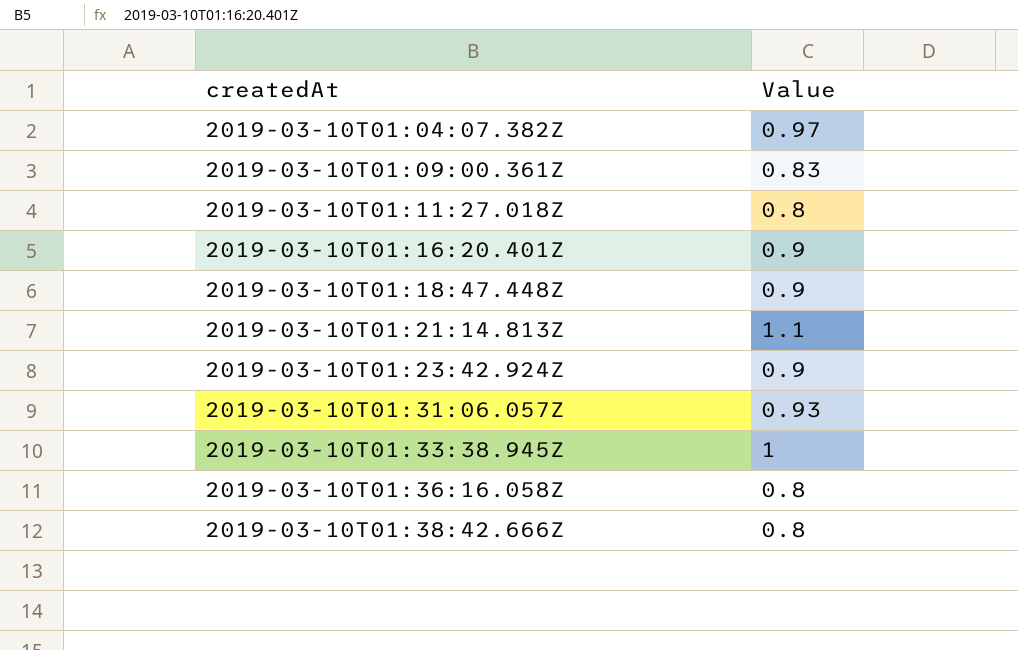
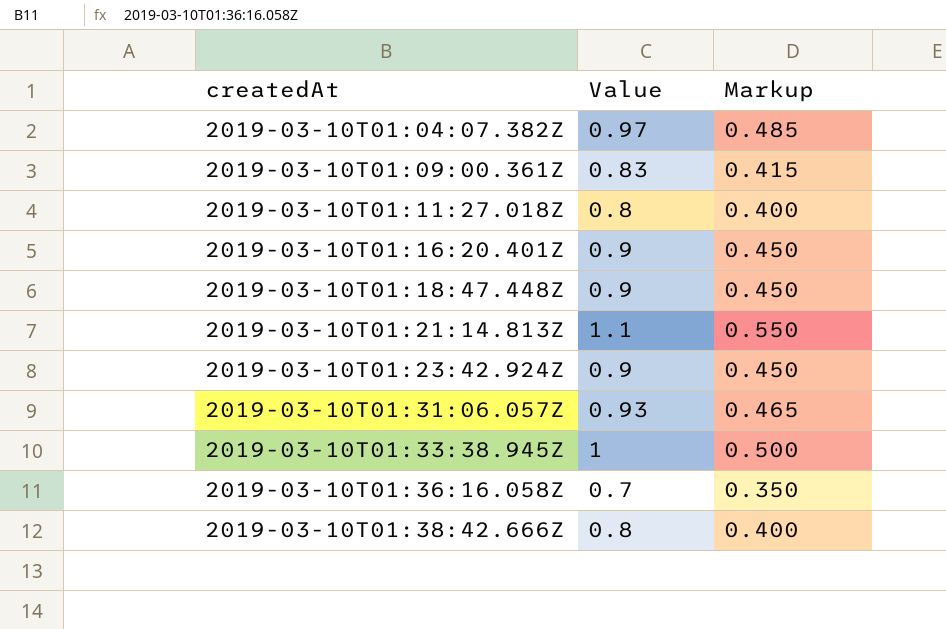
column Markup | formula: none -> [Value] * 0.5
2019-03-10T01:36:16.058Z | Value: 0.8 -> 0.7

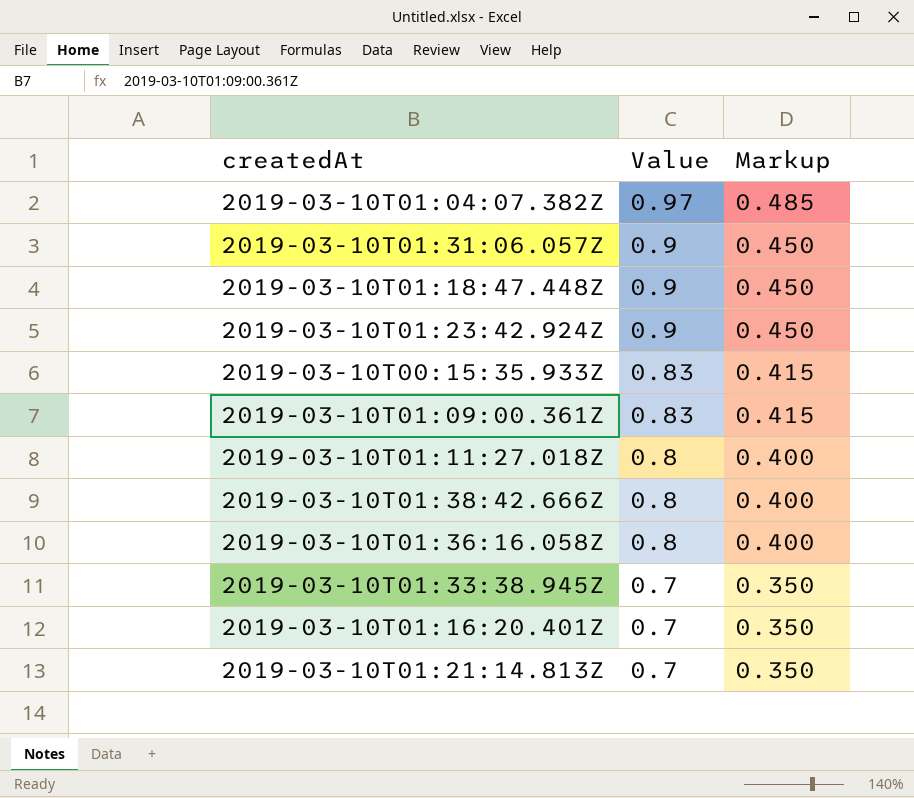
row order: createdAt ascending -> Value descending
2019-03-10T01:31:06.057Z | Value: 0.93 -> 0.9
2019-03-10T01:31:06.057Z | Markup: 0.465 -> 0.450
row 2019-03-10T00:15:35.933Z: none -> 0.83 | 0.415
2019-03-10T01:36:16.058Z | Value: 0.7 -> 0.8
2019-03-10T01:36:16.058Z | Markup: 0.350 -> 0.400
2019-03-10T01:33:38.945Z | Value: 1 -> 0.7
2019-03-10T01:33:38.945Z | Markup: 0.500 -> 0.350
2019-03-10T01:16:20.401Z | Value: 0.9 -> 0.7
2019-03-10T01:16:20.401Z | Markup: 0.450 -> 0.350
2019-03-10T01:21:14.813Z | Value: 1.1 -> 0.7
2019-03-10T01:21:14.813Z | Markup: 0.550 -> 0.350

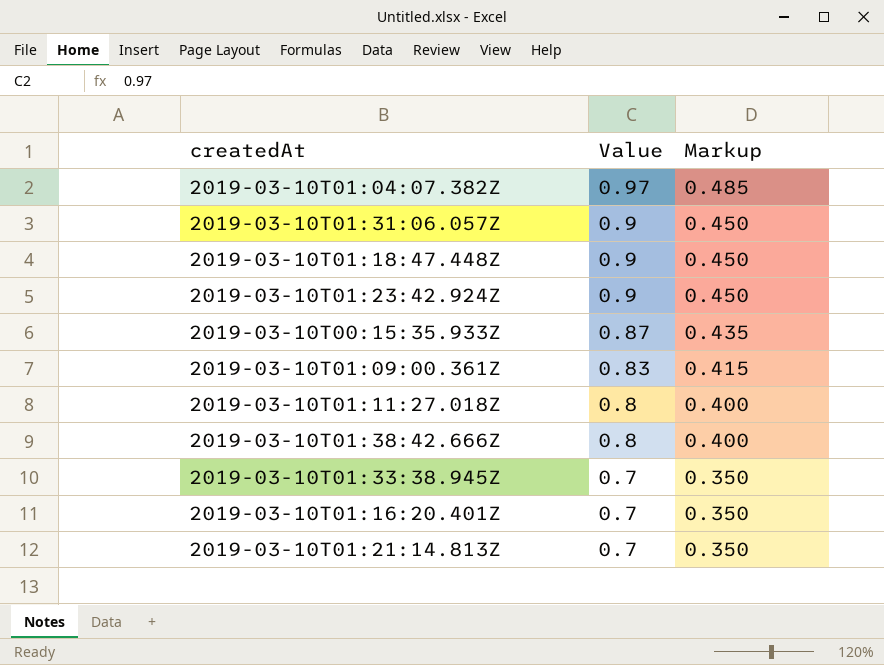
row 2019-03-10T01:36:16.058Z: 0.8 | 0.400 -> none
2019-03-10T00:15:35.933Z | Value: 0.83 -> 0.87
2019-03-10T00:15:35.933Z | Markup: 0.415 -> 0.435

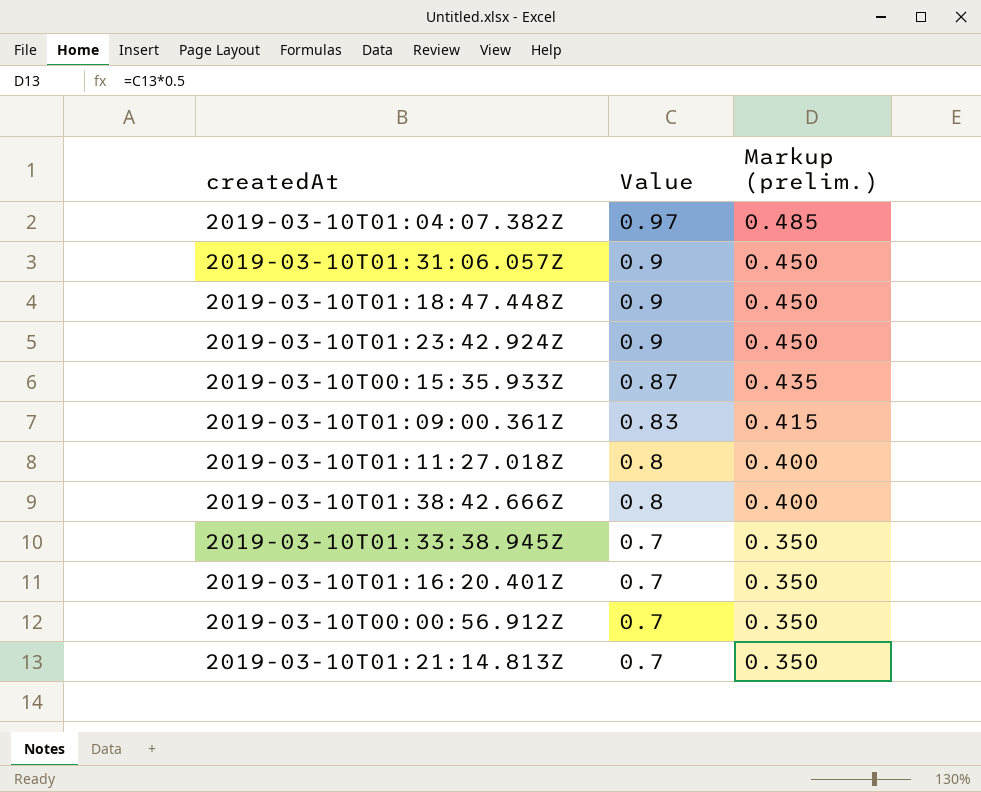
column name: Markup -> Markup (prelim.)
row 2019-03-10T00:00:56.912Z: none -> 0.7 | 0.350

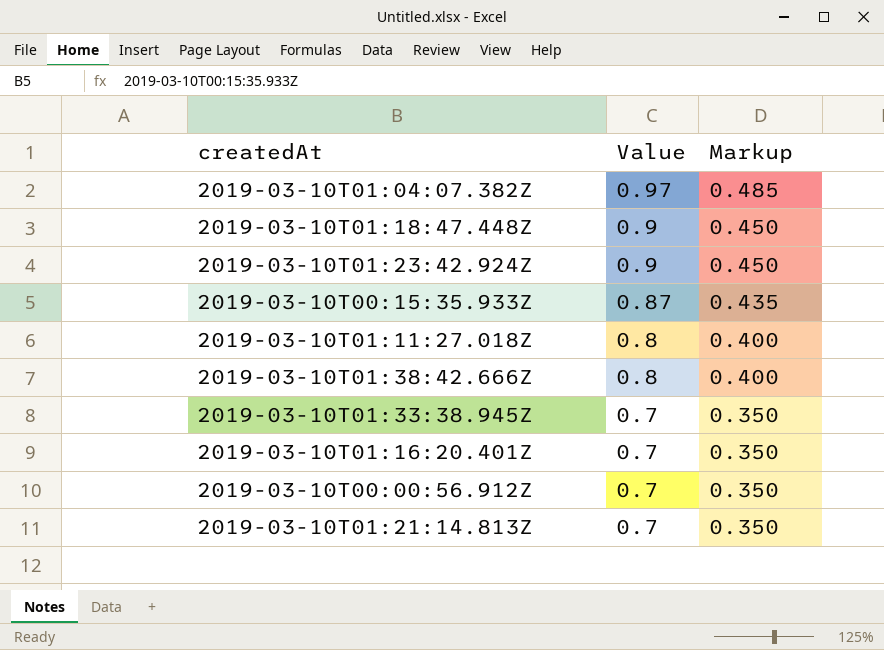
column name: Markup (prelim.) -> Markup
row 2019-03-10T01:31:06.057Z: 0.9 | 0.450 -> none
row 2019-03-10T01:09:00.361Z: 0.83 | 0.415 -> none

